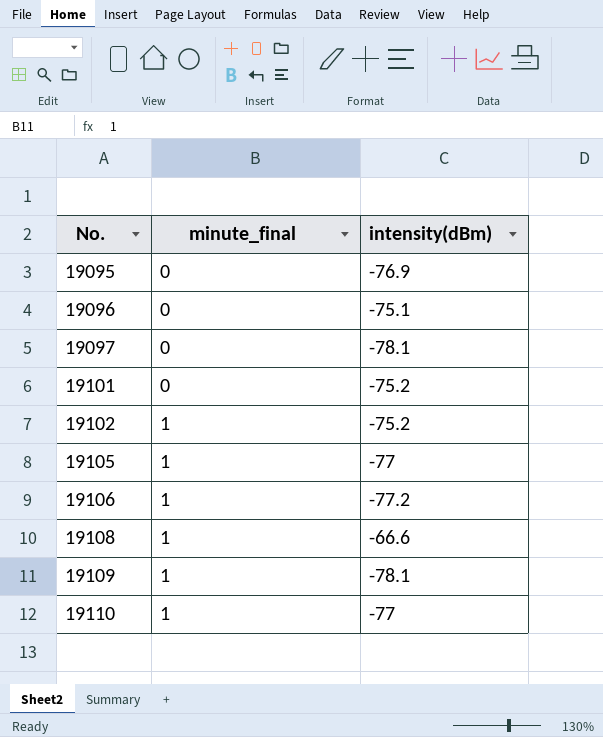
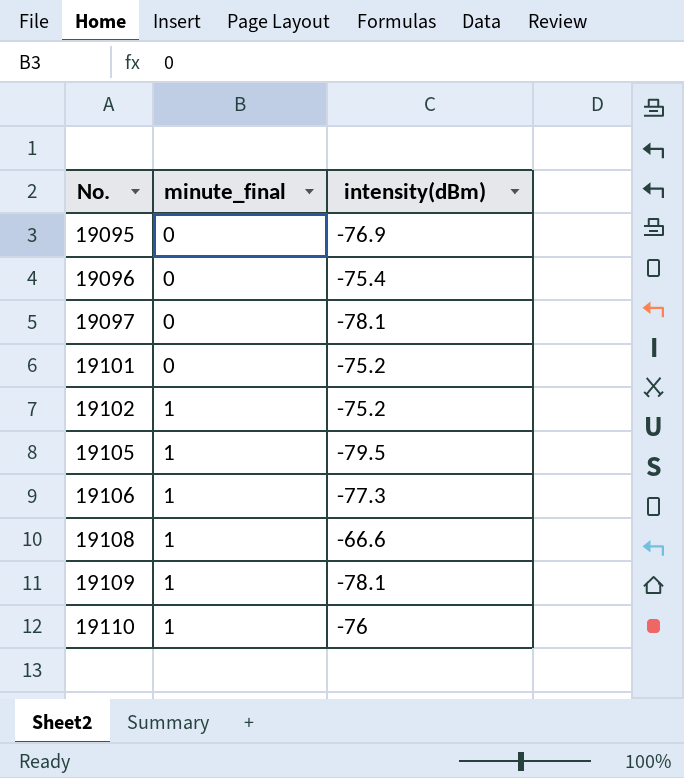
19096 | intensity(dBm): -75.1 -> -75.4
19105 | intensity(dBm): -77 -> -79.5
19106 | intensity(dBm): -77.2 -> -77.3
19110 | intensity(dBm): -77 -> -76

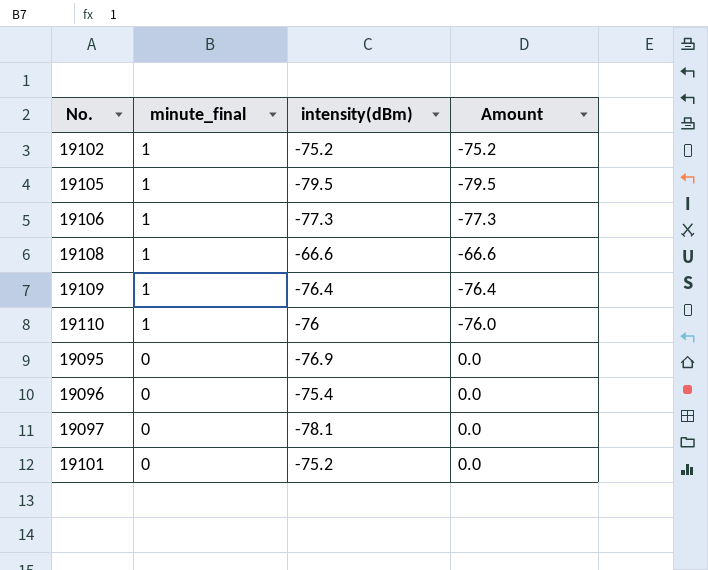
row order: No. ascending -> minute_final descending
column Amount | formula: none -> [minute_final] * [intensity(dBm)]
19109 | intensity(dBm): -78.1 -> -76.4

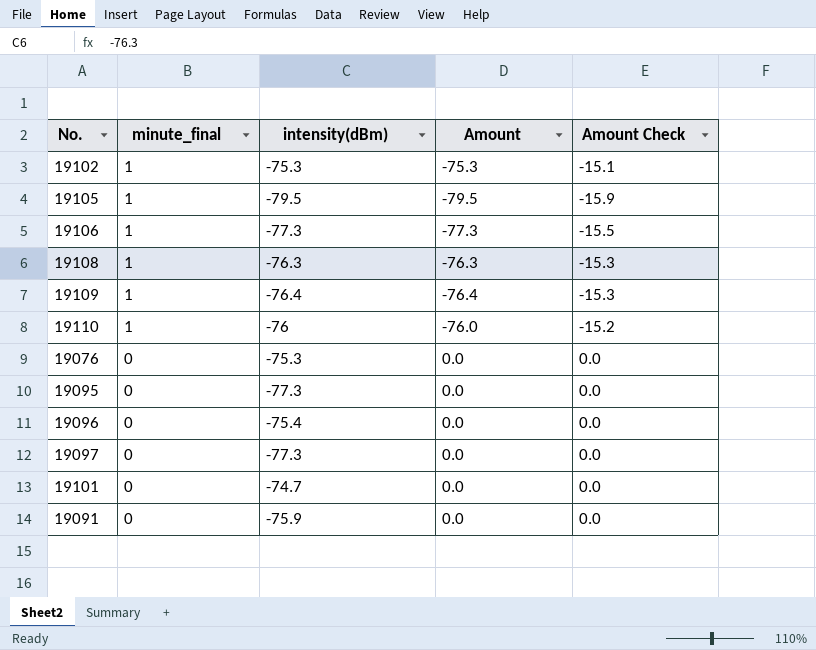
column Amount Check | formula: none -> [Amount] * 0.2
19102 | intensity(dBm): -75.2 -> -75.3
19102 | Amount: -75.2 -> -75.3
19108 | intensity(dBm): -66.6 -> -76.3
19108 | Amount: -66.6 -> -76.3
row 19076: none -> 0 | -75.3 | 0.0 | 0.0
19095 | intensity(dBm): -76.9 -> -77.3
19097 | intensity(dBm): -78.1 -> -77.3
19101 | intensity(dBm): -75.2 -> -74.7
row 19091: none -> 0 | -75.9 | 0.0 | 0.0

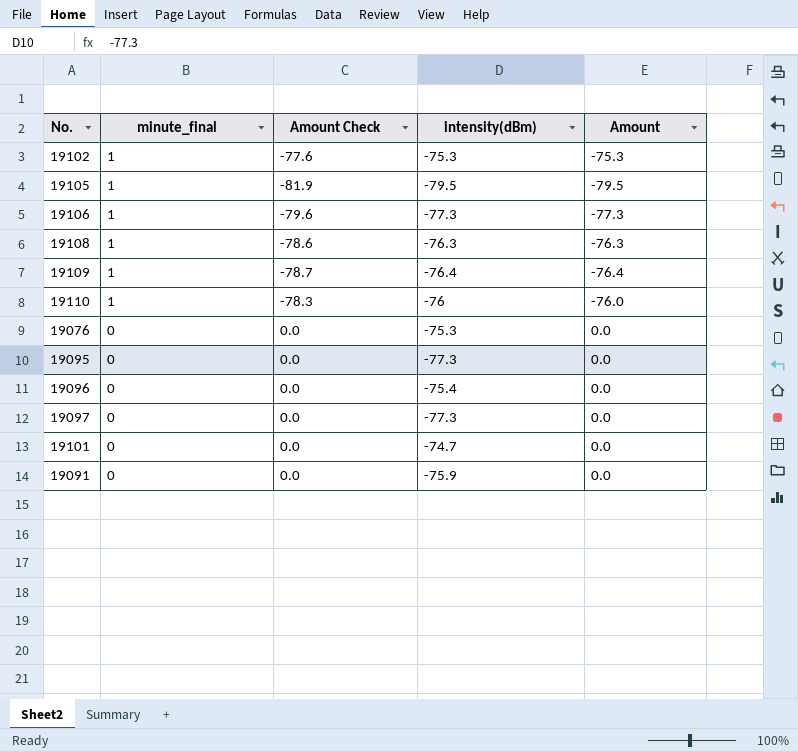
column Amount Check | formula: [Amount] * 0.2 -> [Amount] * 1.03
column Amount Check | position: 5 -> 3

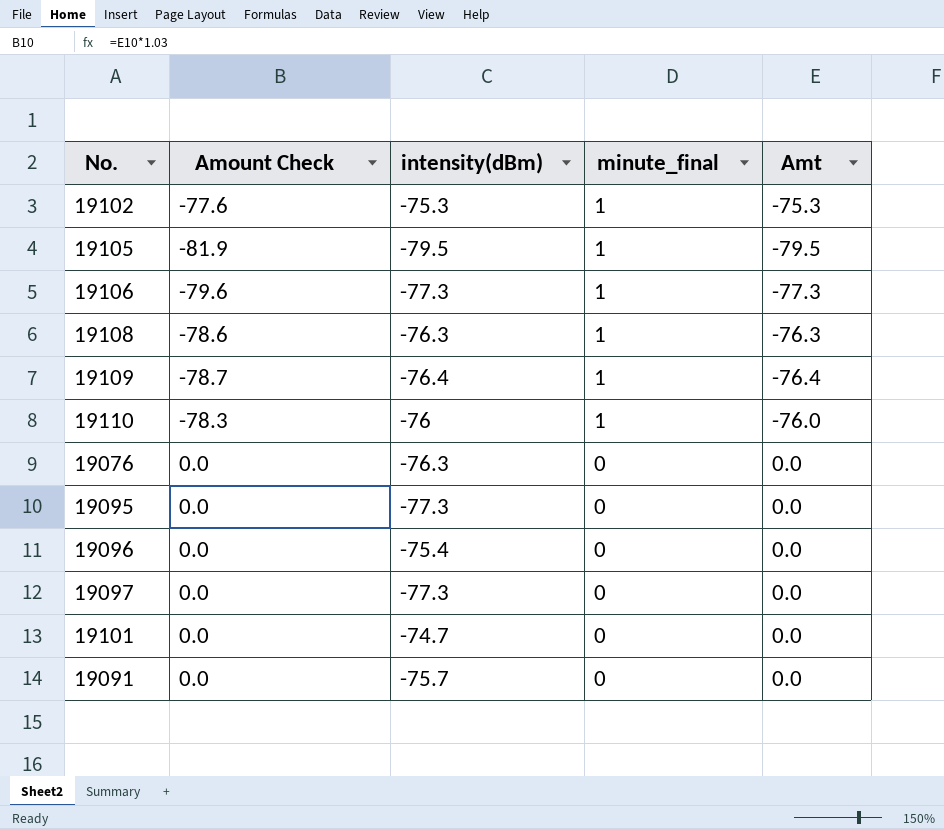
column minute_final | position: 2 -> 4
column name: Amount -> Amt
19076 | intensity(dBm): -75.3 -> -76.3
19091 | intensity(dBm): -75.9 -> -75.7

